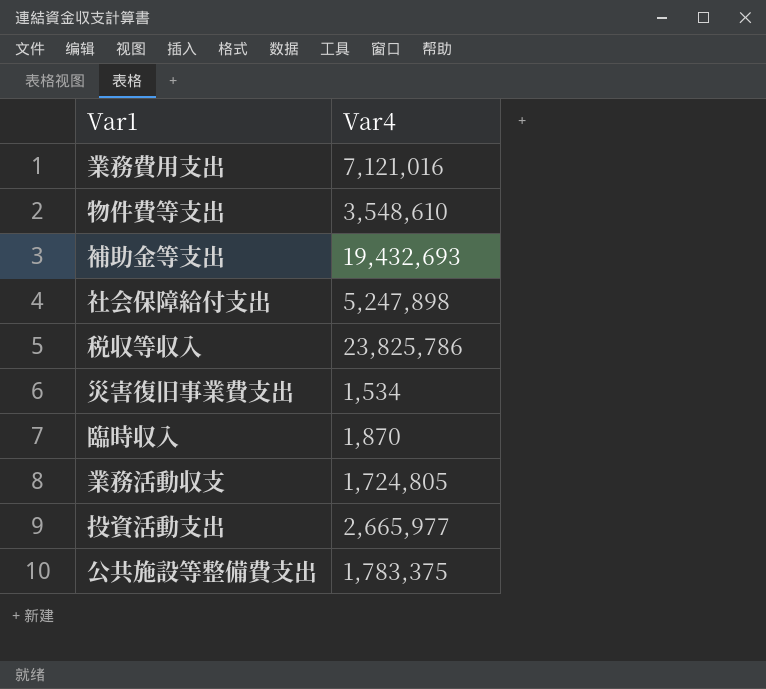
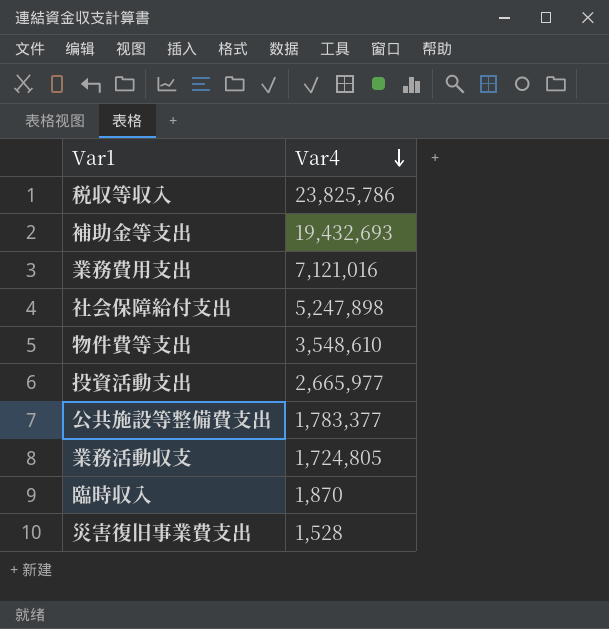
row order: none -> Var4 descending
公共施設等整備費支出 | Var4: 1,783,375 -> 1,783,377
災害復旧事業費支出 | Var4: 1,534 -> 1,528

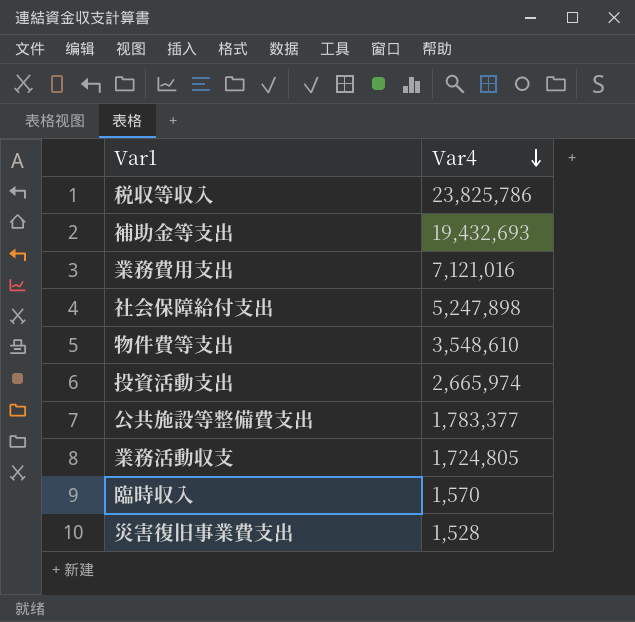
投資活動支出 | Var4: 2,665,977 -> 2,665,974
臨時収入 | Var4: 1,870 -> 1,570

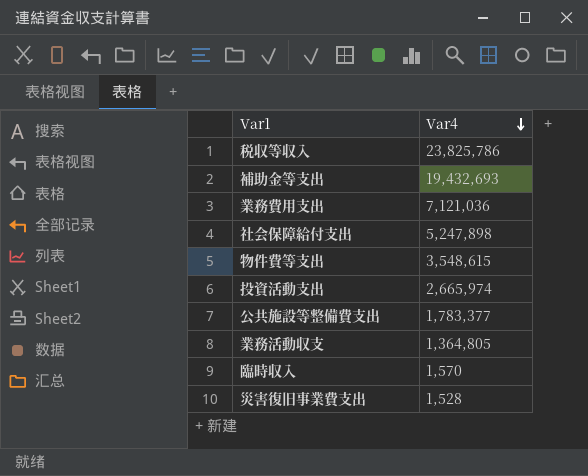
業務費用支出 | Var4: 7,121,016 -> 7,121,036
物件費等支出 | Var4: 3,548,610 -> 3,548,615
業務活動収支 | Var4: 1,724,805 -> 1,364,805

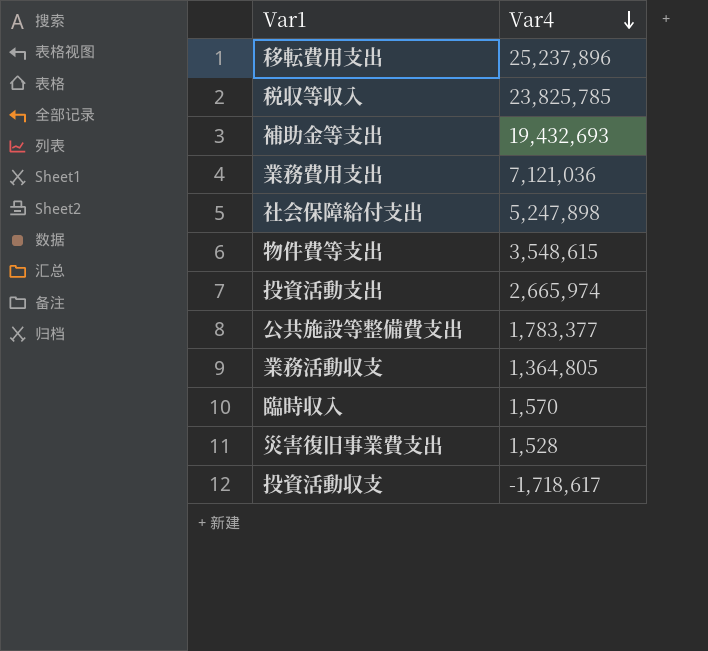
row 移転費用支出: none -> 25,237,896
税収等収入 | Var4: 23,825,786 -> 23,825,785
row 投資活動収支: none -> -1,718,617

